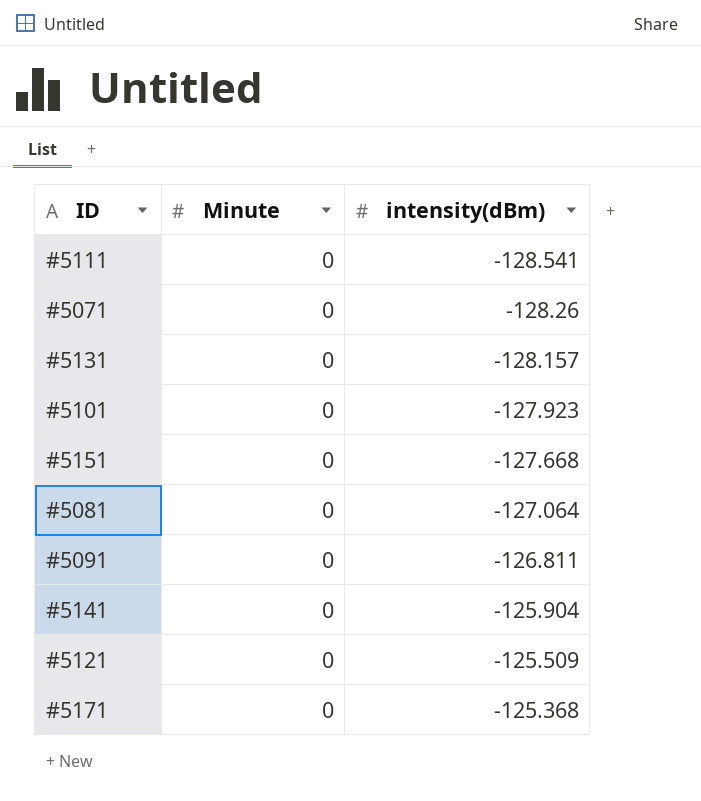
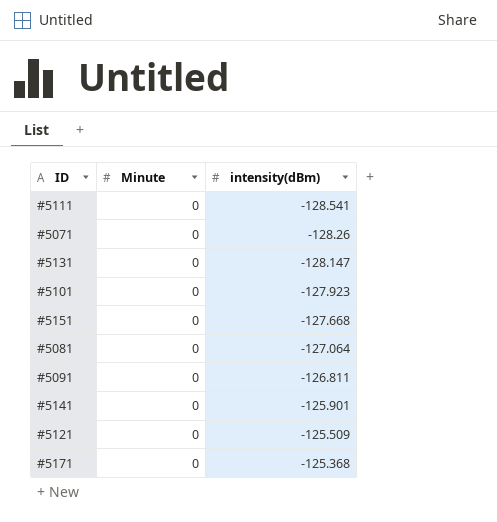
#5131 | intensity(dBm): -128.157 -> -128.147
#5141 | intensity(dBm): -125.904 -> -125.901

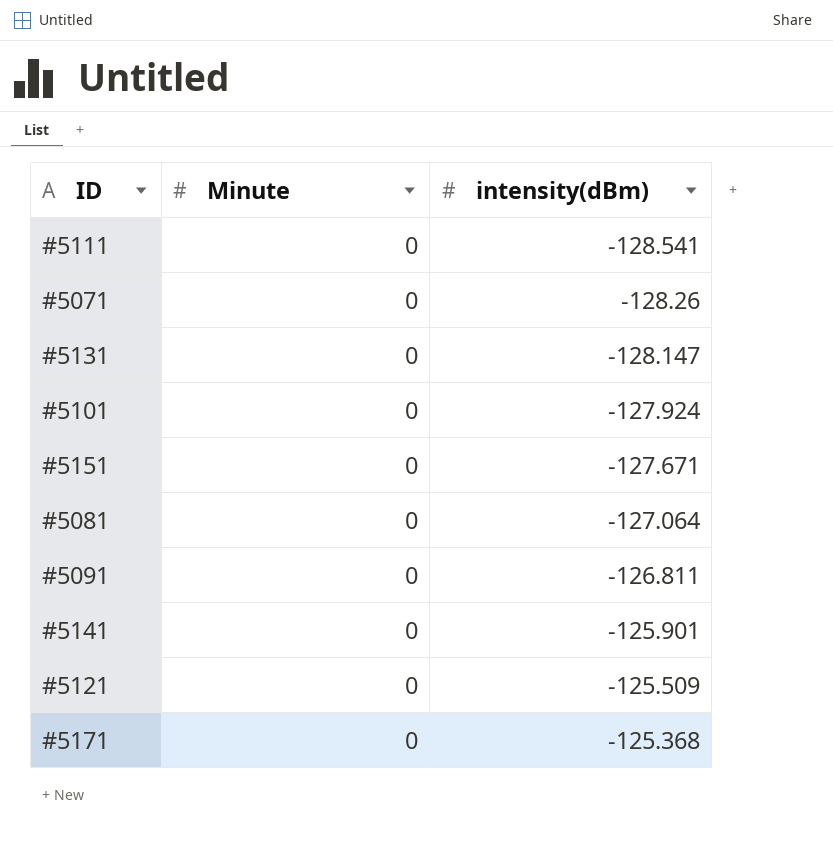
#5101 | intensity(dBm): -127.923 -> -127.924
#5151 | intensity(dBm): -127.668 -> -127.671

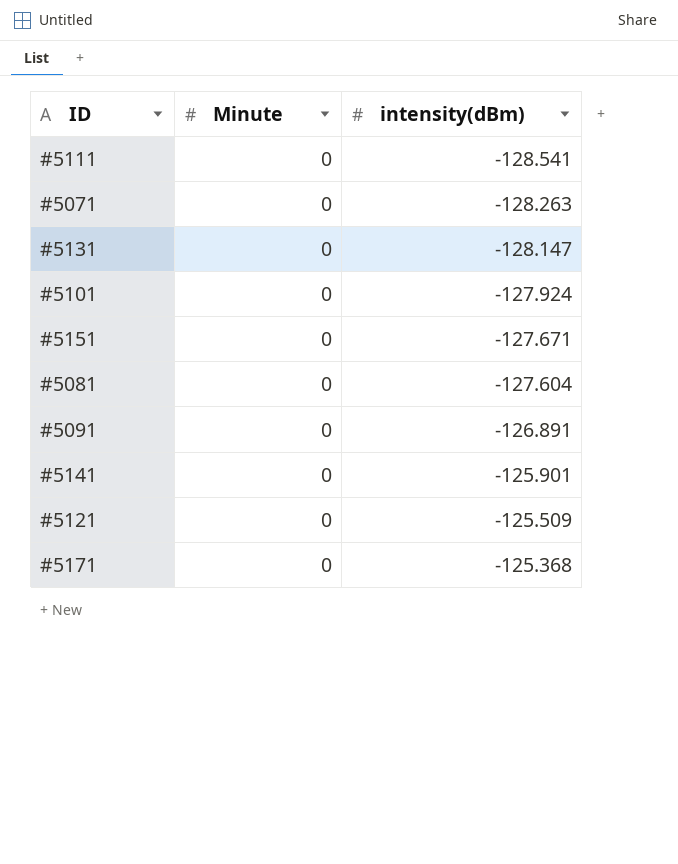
#5071 | intensity(dBm): -128.26 -> -128.263
#5081 | intensity(dBm): -127.064 -> -127.604
#5091 | intensity(dBm): -126.811 -> -126.891

